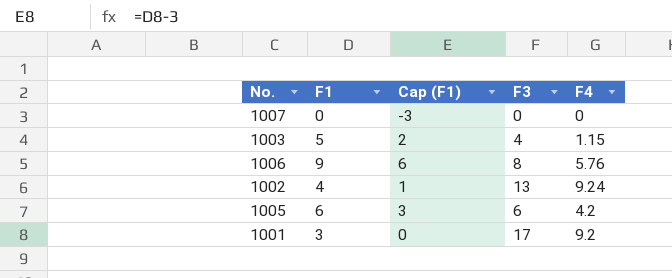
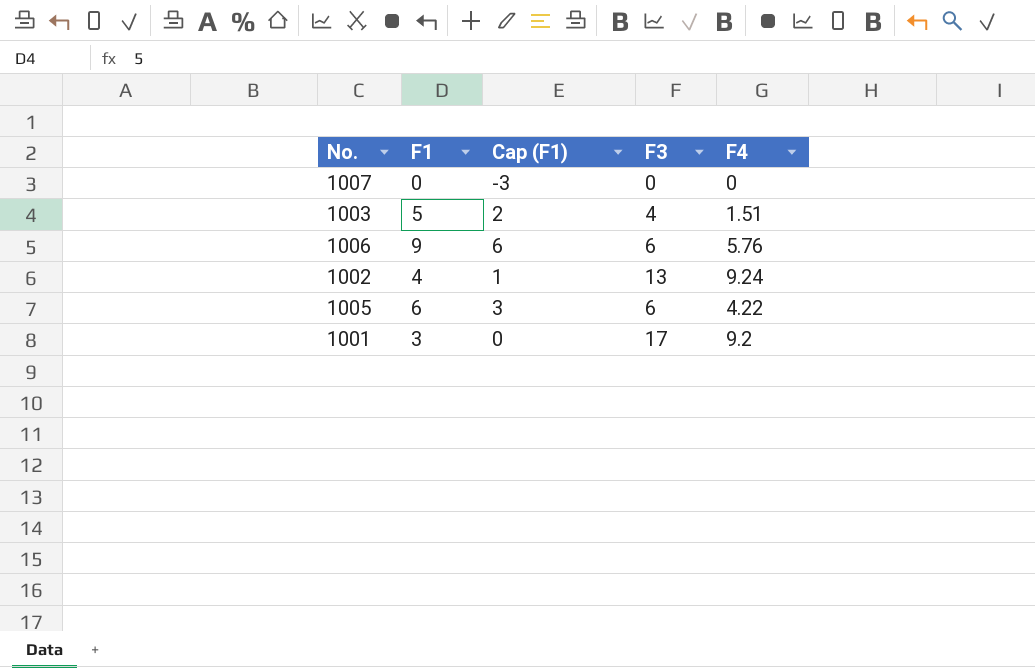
1003 | F4: 1.15 -> 1.51
1006 | F3: 8 -> 6
1005 | F4: 4.2 -> 4.22

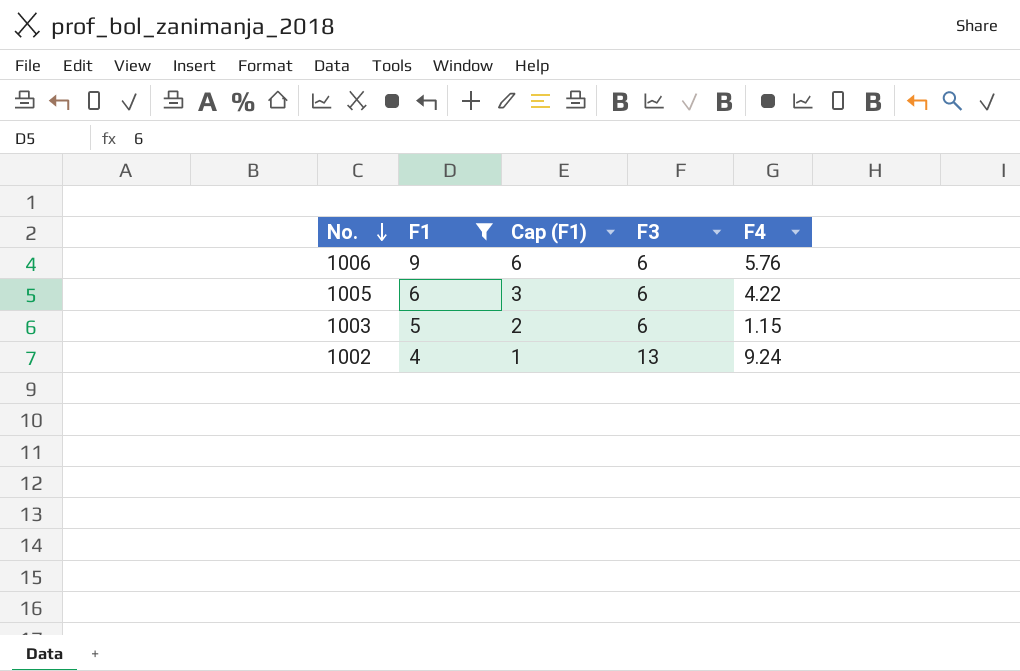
filter: none -> F1 >= 4
row order: none -> No. descending
1003 | F3: 4 -> 6
1003 | F4: 1.51 -> 1.15

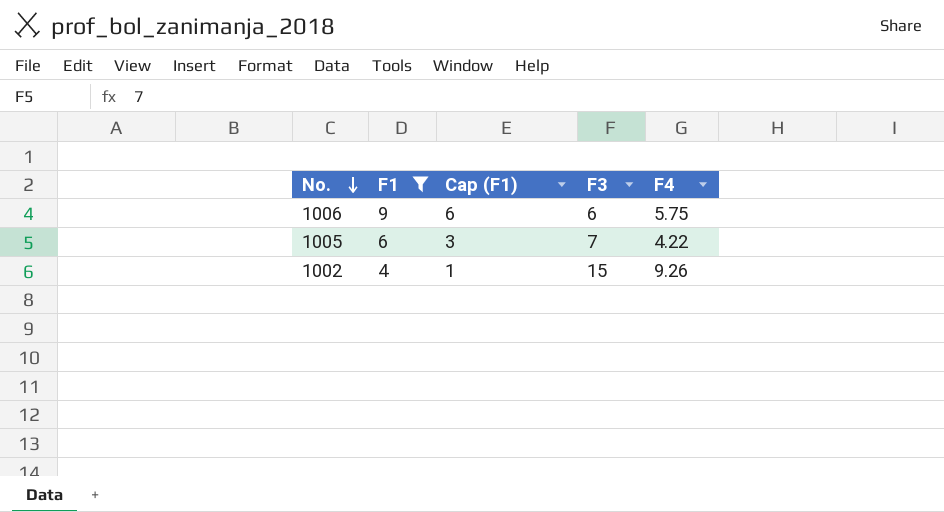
row 1003: 5 | 2 | 6 | 1.15 -> none
1006 | F4: 5.76 -> 5.75
1005 | F3: 6 -> 7
1002 | F3: 13 -> 15
1002 | F4: 9.24 -> 9.26

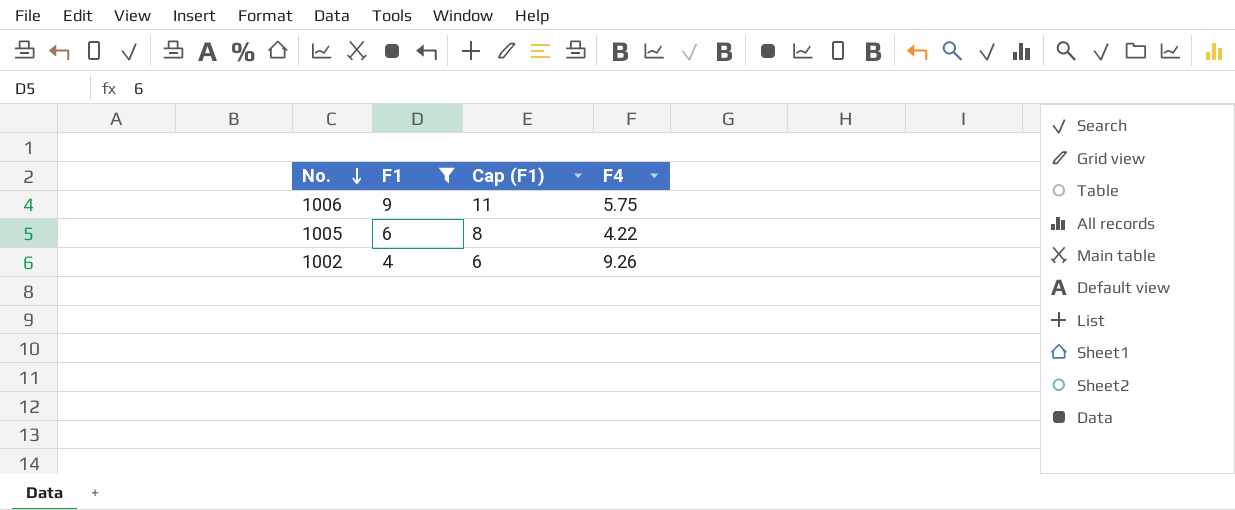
column F3 | position: 4 -> none
column Cap (F1) | formula: [F1] - 3 -> [F1] + 2

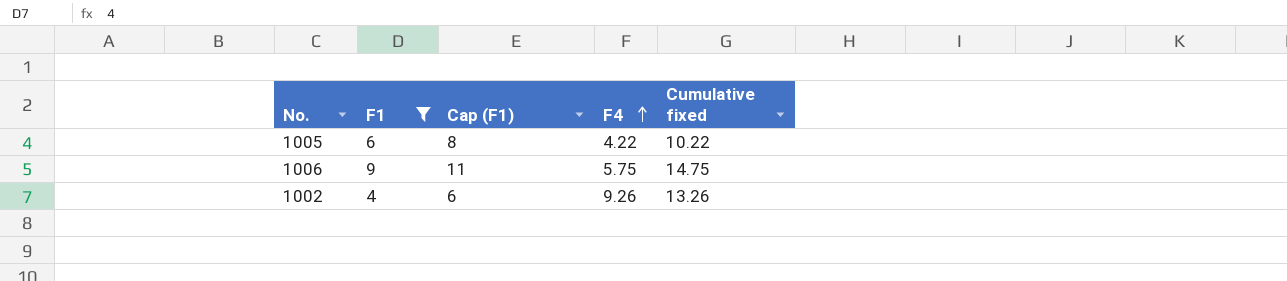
row order: No. descending -> F4 ascending
column Cumulative fixed | formula: none -> [F1] + [F4]

